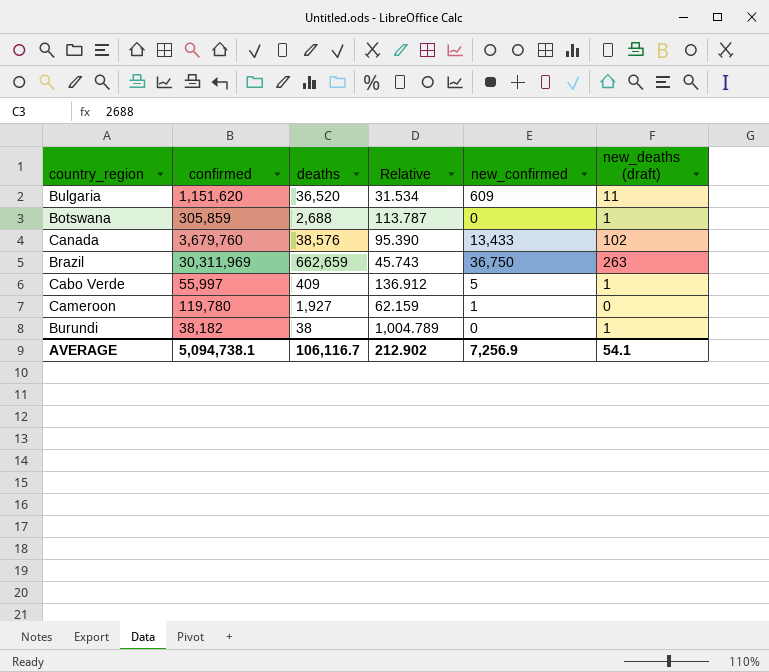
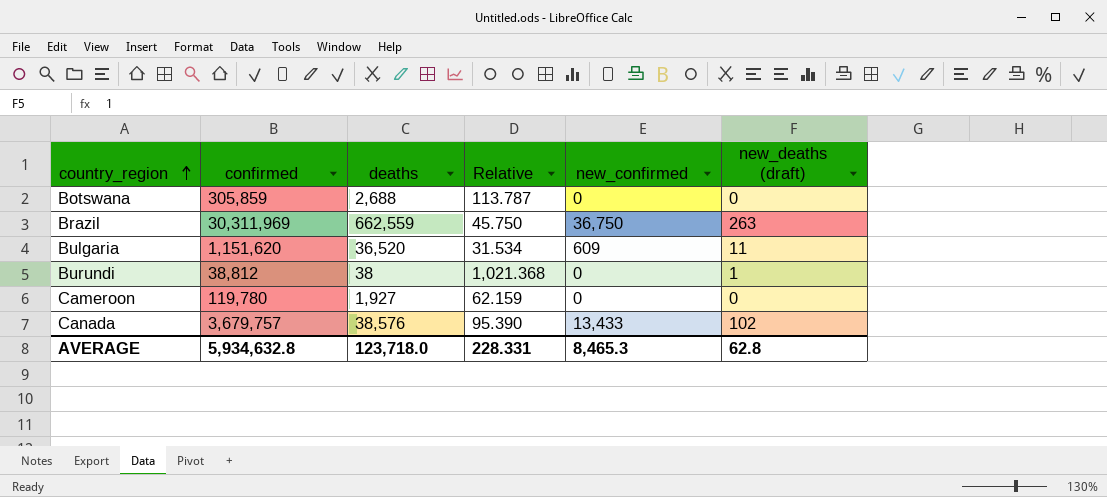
row order: none -> country_region ascending
row Cabo Verde: 55,997 | 409 | 136.912 | 5 | 1 -> none
Botswana | new_deaths (draft): 1 -> 0
Brazil | deaths: 662,659 -> 662,559
Brazil | Relative: 45.743 -> 45.750
Burundi | confirmed: 38,182 -> 38,812
Burundi | Relative: 1,004.789 -> 1,021.368
Cameroon | new_confirmed: 1 -> 0
Canada | confirmed: 3,679,760 -> 3,679,757
AVERAGE | confirmed: 5,094,738.1 -> 5,934,632.8
AVERAGE | deaths: 106,116.7 -> 123,718.0
AVERAGE | Relative: 212.902 -> 228.331
AVERAGE | new_confirmed: 7,256.9 -> 8,465.3
AVERAGE | new_deaths (draft): 54.1 -> 62.8

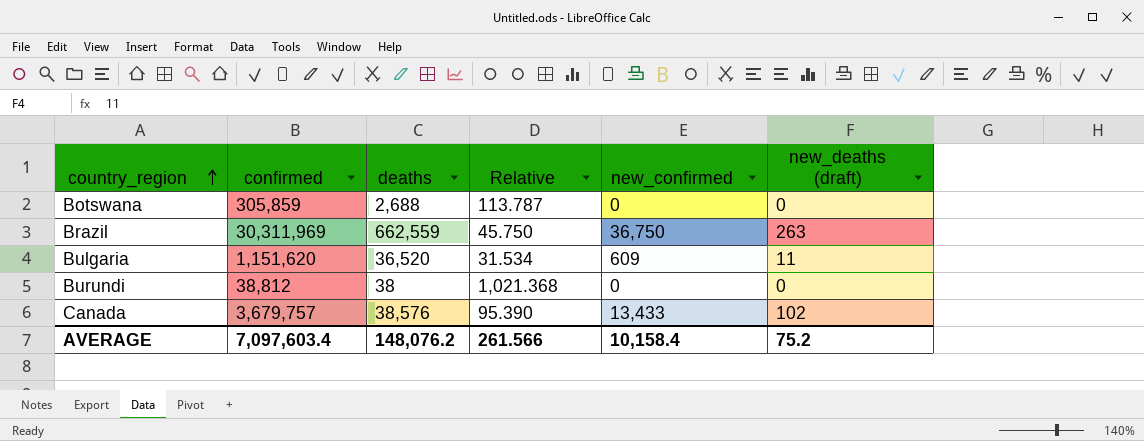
row Cameroon: 119,780 | 1,927 | 62.159 | 0 | 0 -> none
Burundi | new_deaths (draft): 1 -> 0
AVERAGE | confirmed: 5,934,632.8 -> 7,097,603.4
AVERAGE | deaths: 123,718.0 -> 148,076.2
AVERAGE | Relative: 228.331 -> 261.566
AVERAGE | new_confirmed: 8,465.3 -> 10,158.4
AVERAGE | new_deaths (draft): 62.8 -> 75.2

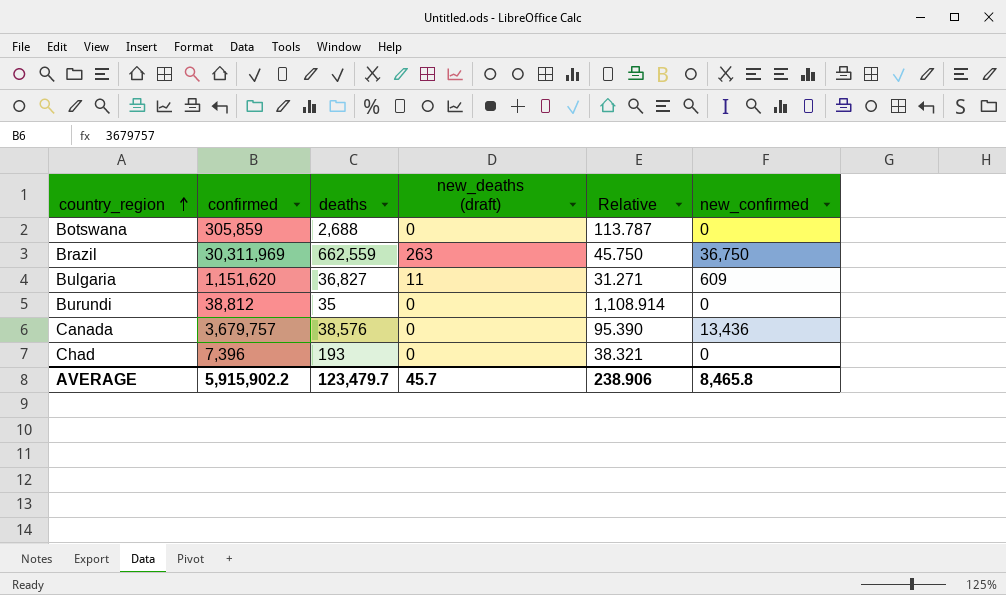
column new_deaths (draft) | position: 6 -> 4
Bulgaria | deaths: 36,520 -> 36,827
Bulgaria | Relative: 31.534 -> 31.271
Burundi | deaths: 38 -> 35
Burundi | Relative: 1,021.368 -> 1,108.914
Canada | new_deaths (draft): 102 -> 0
Canada | new_confirmed: 13,433 -> 13,436
row Chad: none -> 7,396 | 193 | 0 | 38.321 | 0
AVERAGE | confirmed: 7,097,603.4 -> 5,915,902.2
AVERAGE | deaths: 148,076.2 -> 123,479.7
AVERAGE | new_deaths (draft): 75.2 -> 45.7
AVERAGE | Relative: 261.566 -> 238.906
AVERAGE | new_confirmed: 10,158.4 -> 8,465.8

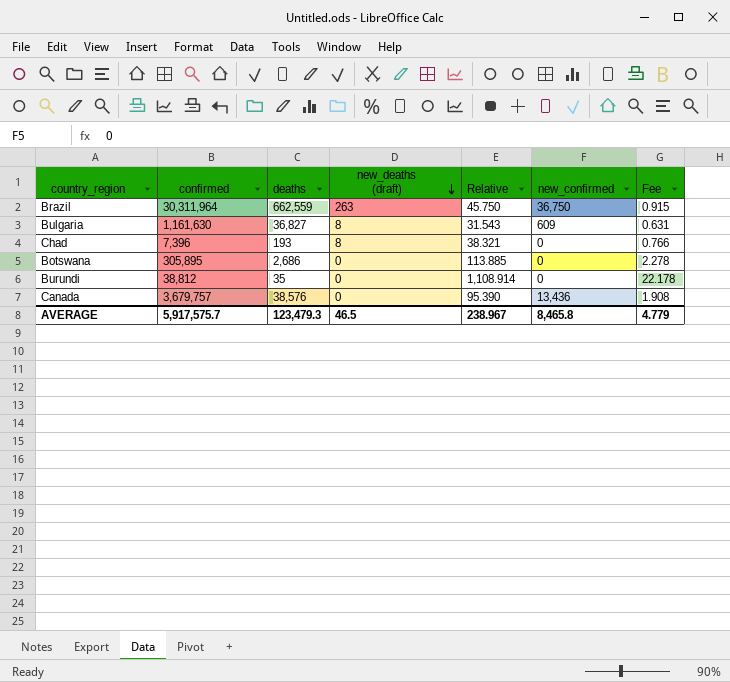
row order: country_region ascending -> new_deaths (draft) descending
column Fee | formula: none -> [Relative] * 0.02
Brazil | confirmed: 30,311,969 -> 30,311,964
Bulgaria | confirmed: 1,151,620 -> 1,161,630
Bulgaria | new_deaths (draft): 11 -> 8
Bulgaria | Relative: 31.271 -> 31.543
Chad | new_deaths (draft): 0 -> 8
Botswana | confirmed: 305,859 -> 305,895
Botswana | deaths: 2,688 -> 2,686
Botswana | Relative: 113.787 -> 113.885
AVERAGE | confirmed: 5,915,902.2 -> 5,917,575.7
AVERAGE | deaths: 123,479.7 -> 123,479.3
AVERAGE | new_deaths (draft): 45.7 -> 46.5
AVERAGE | Relative: 238.906 -> 238.967

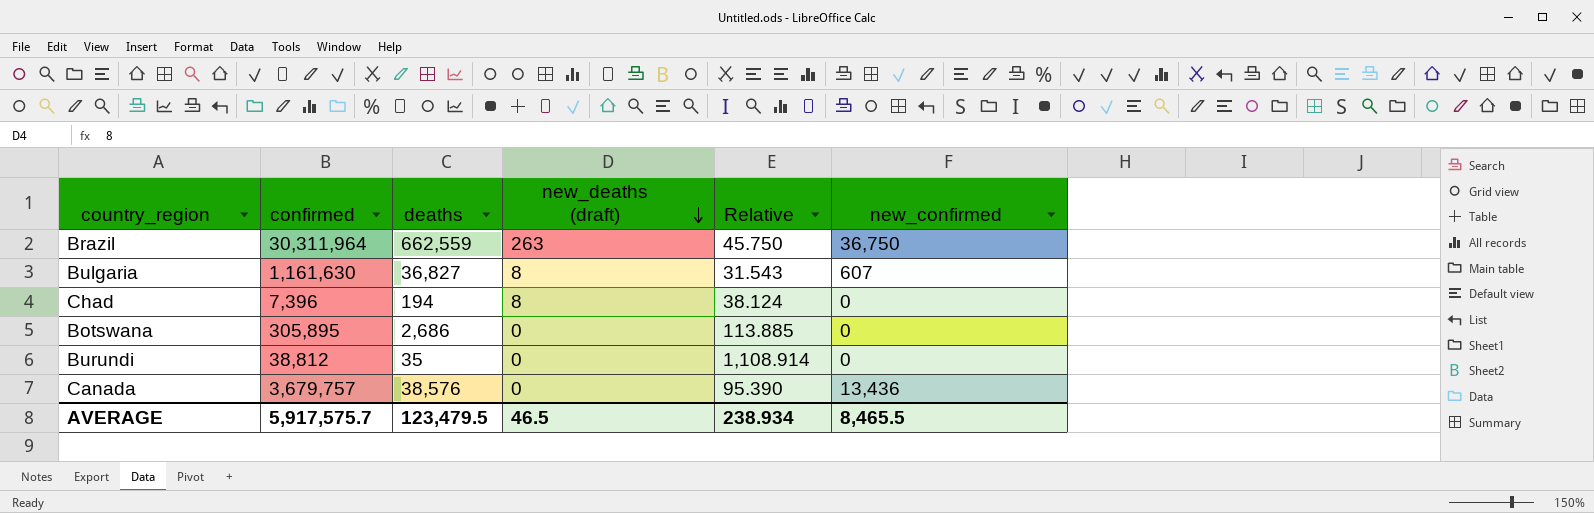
column Fee | formula: [Relative] * 0.02 -> none
Bulgaria | new_confirmed: 609 -> 607
Chad | deaths: 193 -> 194
Chad | Relative: 38.321 -> 38.124
AVERAGE | deaths: 123,479.3 -> 123,479.5
AVERAGE | Relative: 238.967 -> 238.934
AVERAGE | new_confirmed: 8,465.8 -> 8,465.5

